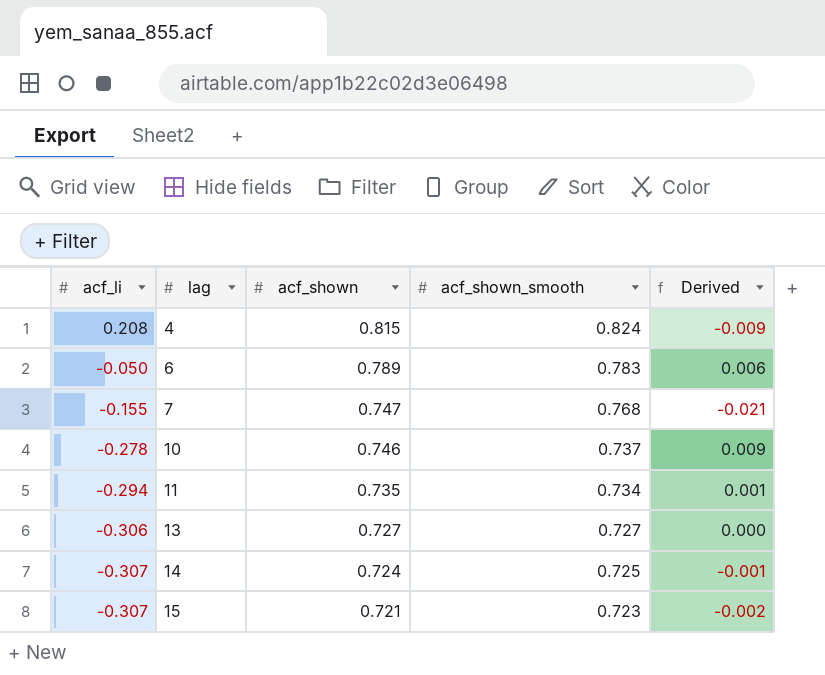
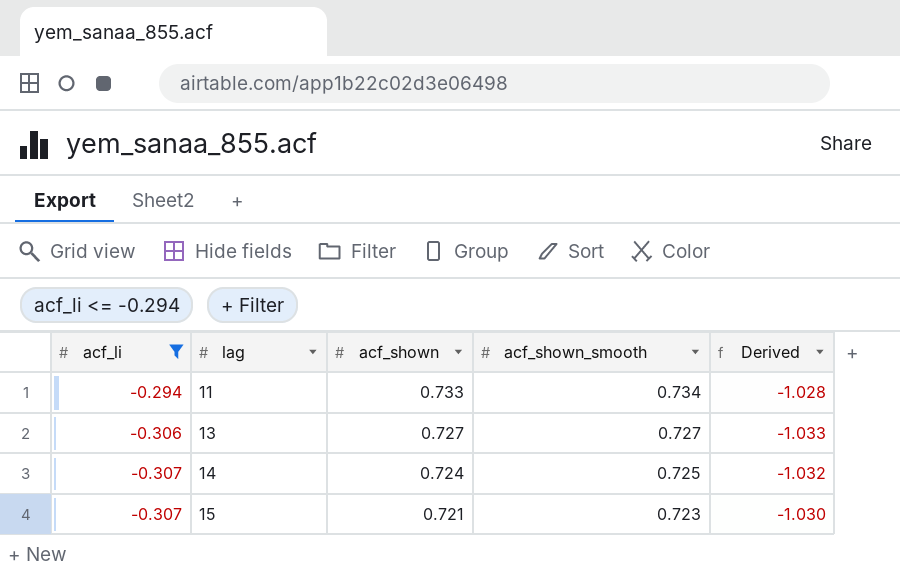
filter: none -> acf_li <= -0.294
column Derived | formula: [acf_shown] - [acf_shown_smooth] -> [acf_li] - [acf_shown_smooth]
11 | acf_shown: 0.735 -> 0.733

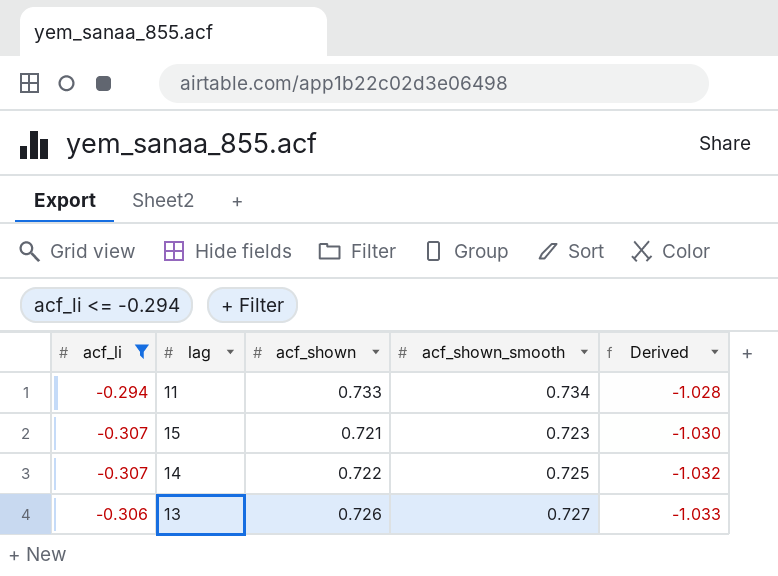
row order: acf_li descending -> Derived descending
14 | acf_shown: 0.724 -> 0.722
13 | acf_shown: 0.727 -> 0.726

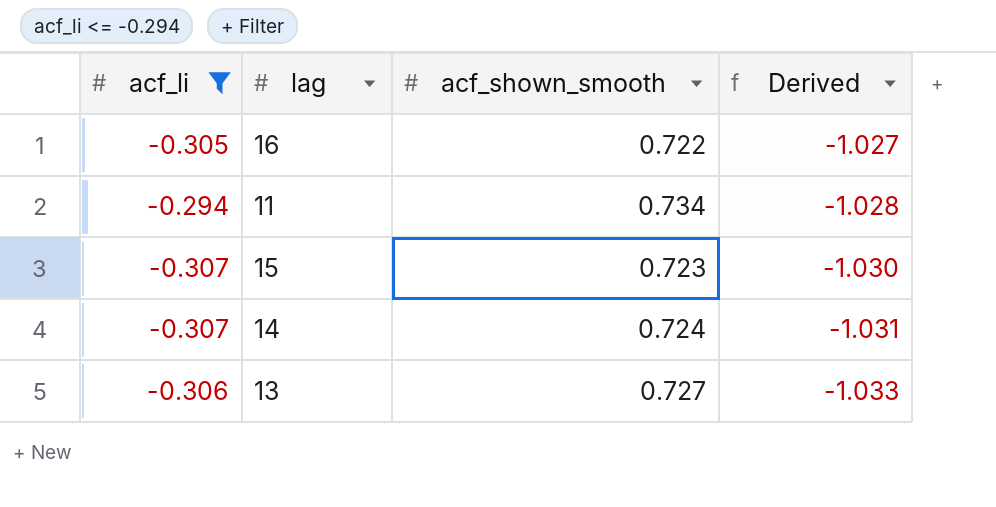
column acf_shown | position: 3 -> none
row 16: none -> -0.305 | 0.722 | -1.027
14 | acf_shown_smooth: 0.725 -> 0.724
14 | Derived: -1.032 -> -1.031

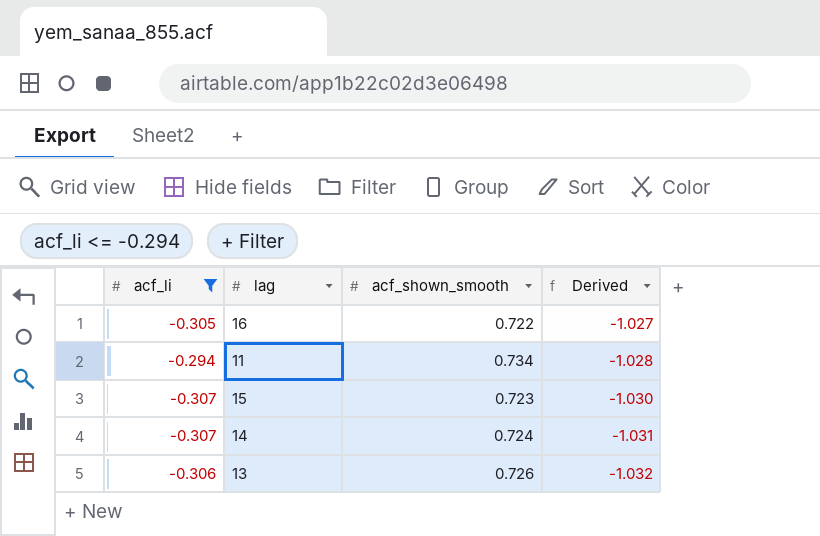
13 | acf_shown_smooth: 0.727 -> 0.726
13 | Derived: -1.033 -> -1.032

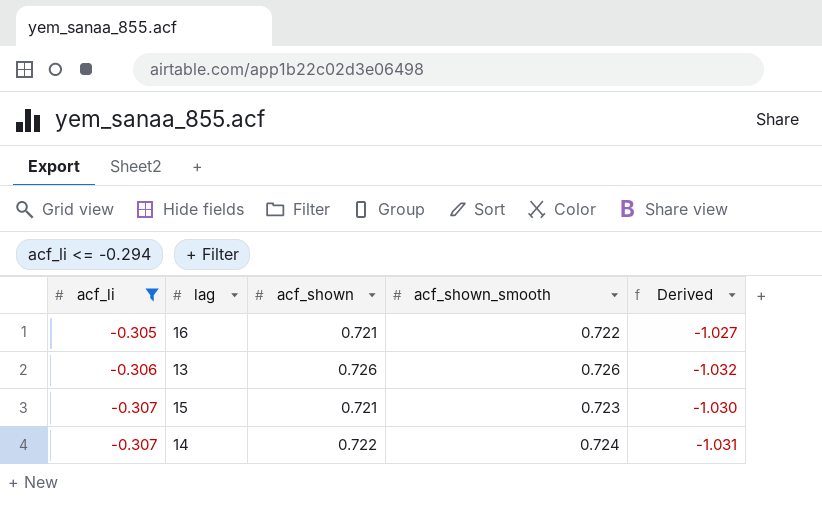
row order: Derived descending -> acf_li descending
column acf_shown | position: none -> 3
row 11: -0.294 | 0.734 | -1.028 -> none

